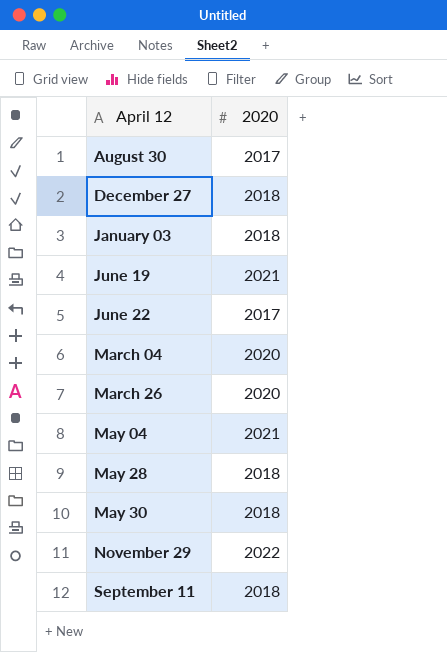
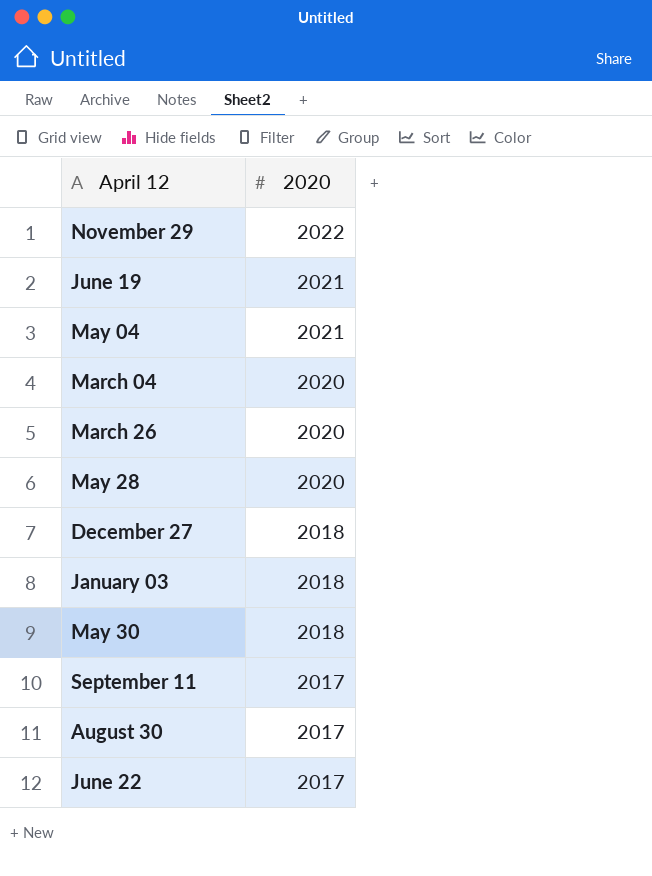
row order: none -> 2020 descending
May 28 | 2020: 2018 -> 2020
September 11 | 2020: 2018 -> 2017

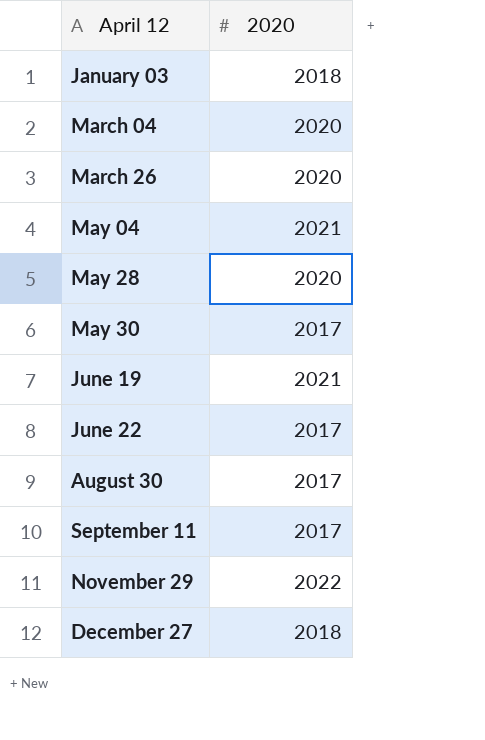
row order: 2020 descending -> April 12 ascending
May 30 | 2020: 2018 -> 2017

